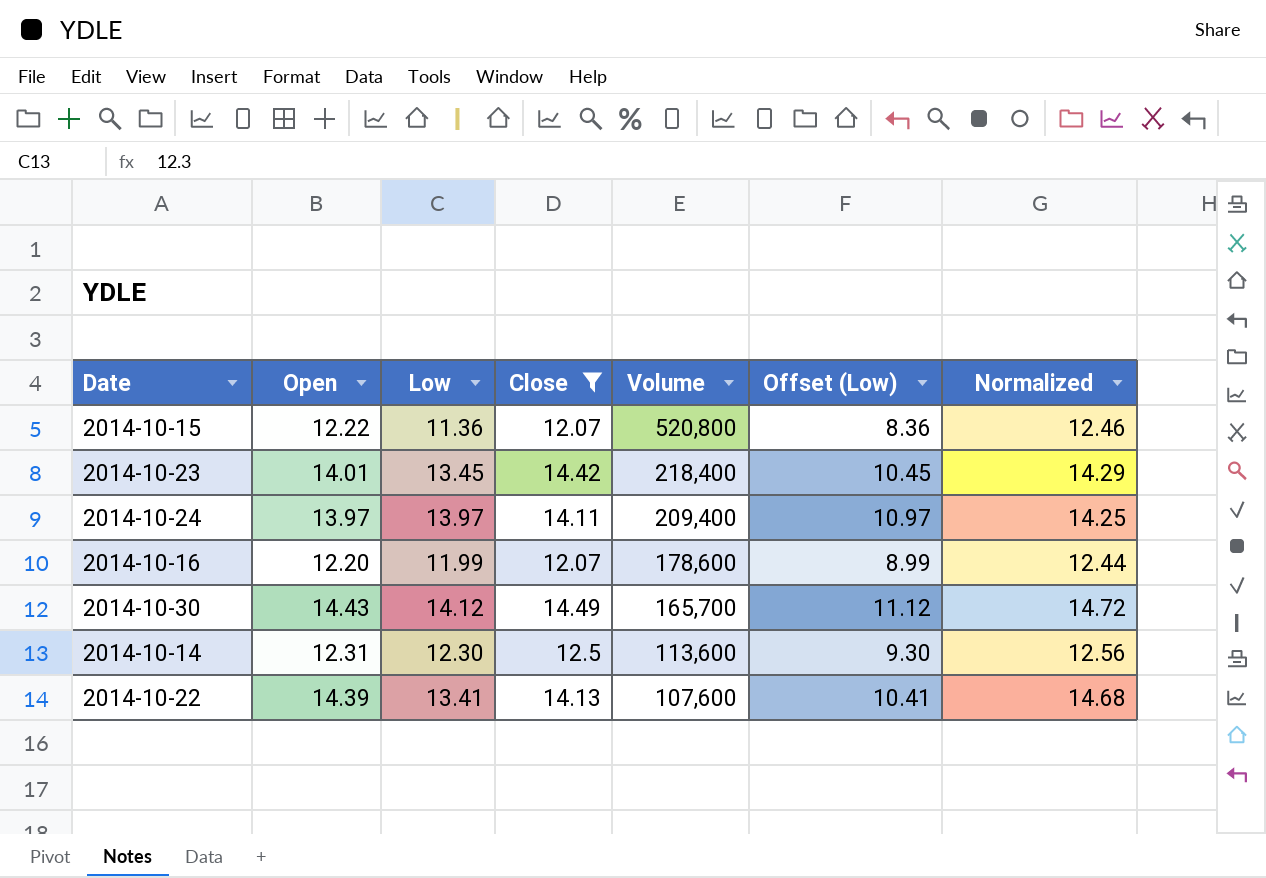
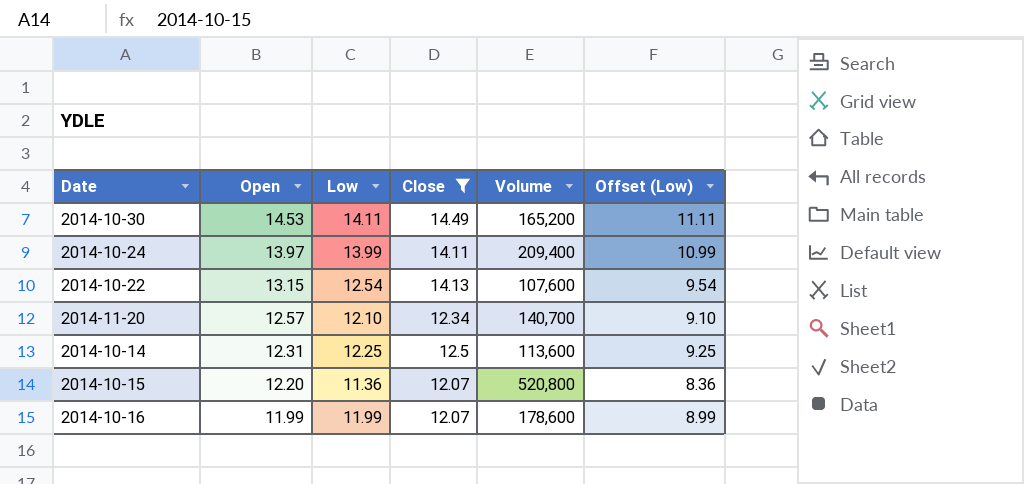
row order: Volume descending -> Open descending
column Normalized | formula: [Open] * 1.02 -> none
row 2014-10-23: 14.01 | 13.45 | 14.42 | 218,400 | 10.45 | 14.29 -> none
2014-10-30 | Open: 14.43 -> 14.53
2014-10-30 | Low: 14.12 -> 14.11
2014-10-30 | Volume: 165,700 -> 165,200
2014-10-30 | Offset (Low): 11.12 -> 11.11
2014-10-24 | Low: 13.97 -> 13.99
2014-10-24 | Offset (Low): 10.97 -> 10.99
2014-10-22 | Open: 14.39 -> 13.15
2014-10-22 | Low: 13.41 -> 12.54
2014-10-22 | Offset (Low): 10.41 -> 9.54
row 2014-11-20: none -> 12.57 | 12.10 | 12.34 | 140,700 | 9.10
2014-10-14 | Low: 12.30 -> 12.25
2014-10-14 | Offset (Low): 9.30 -> 9.25
2014-10-15 | Open: 12.22 -> 12.20
2014-10-16 | Open: 12.20 -> 11.99

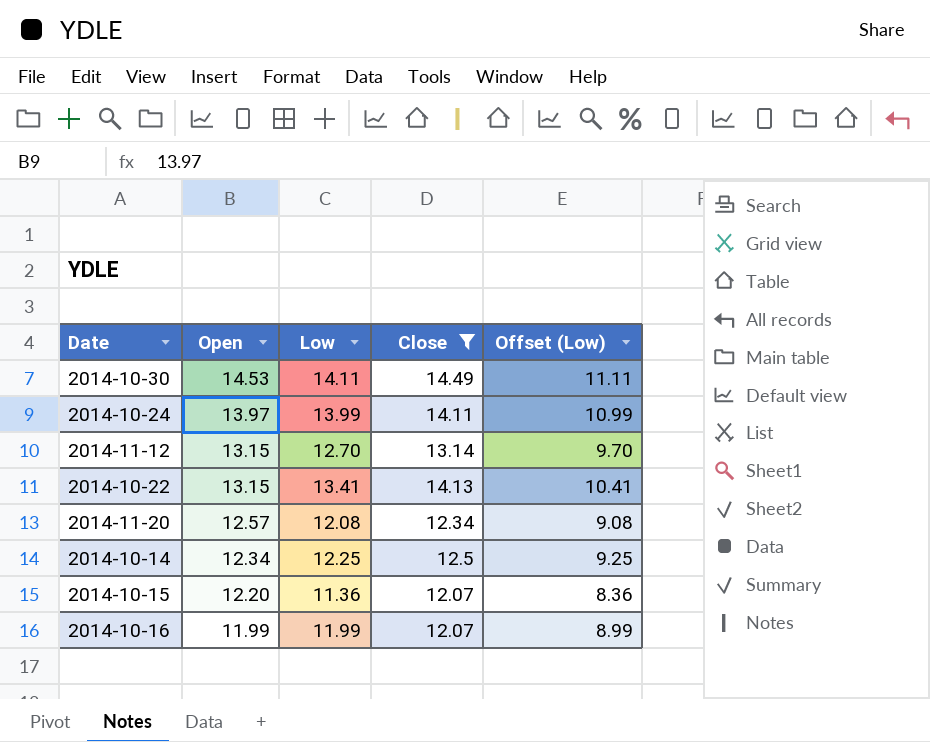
column Volume | position: 5 -> none
row 2014-11-12: none -> 13.15 | 12.70 | 13.14 | 9.70
2014-10-22 | Low: 12.54 -> 13.41
2014-10-22 | Offset (Low): 9.54 -> 10.41
2014-11-20 | Low: 12.10 -> 12.08
2014-11-20 | Offset (Low): 9.10 -> 9.08
2014-10-14 | Open: 12.31 -> 12.34

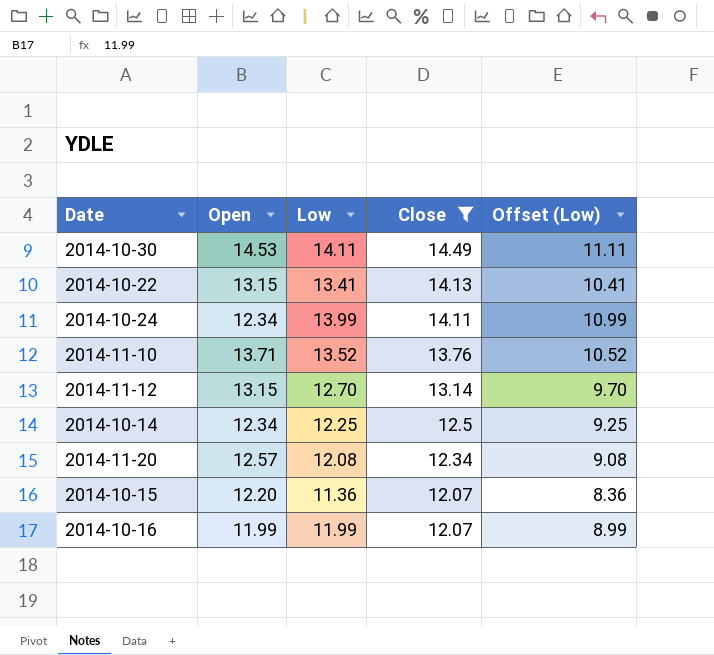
row order: Open descending -> Close descending
2014-10-24 | Open: 13.97 -> 12.34
row 2014-11-10: none -> 13.71 | 13.52 | 13.76 | 10.52

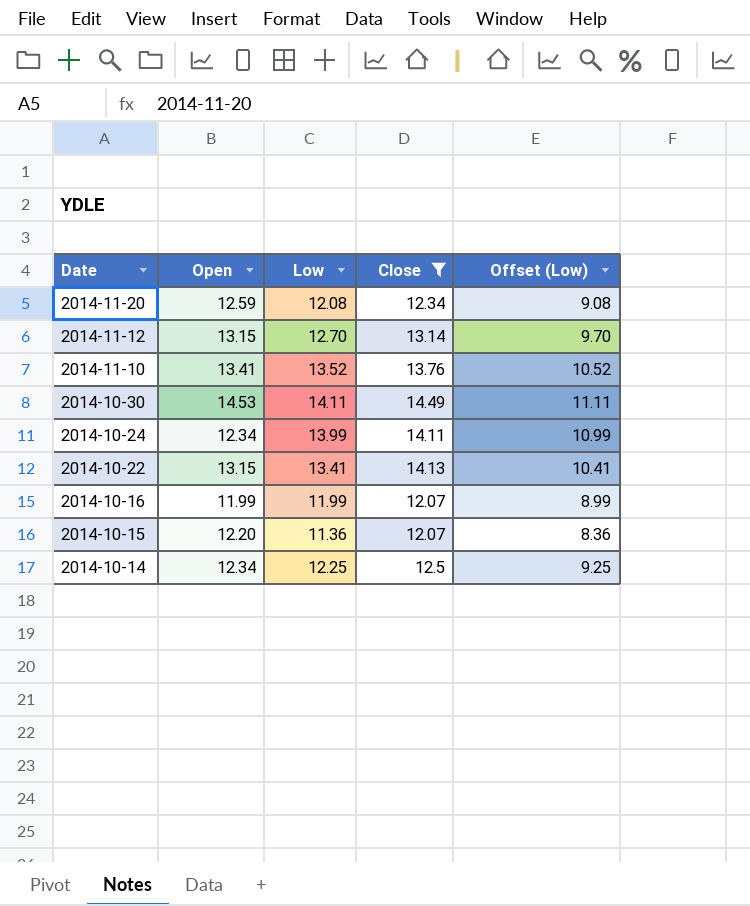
row order: Close descending -> Date descending
2014-11-20 | Open: 12.57 -> 12.59
2014-11-10 | Open: 13.71 -> 13.41

